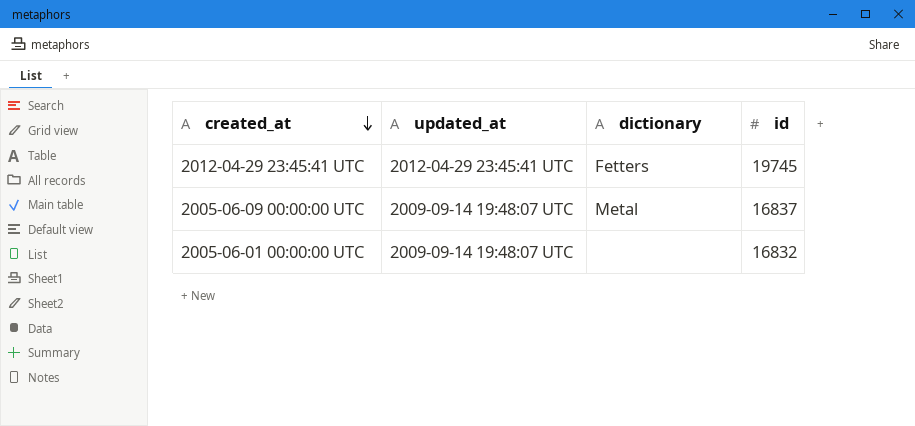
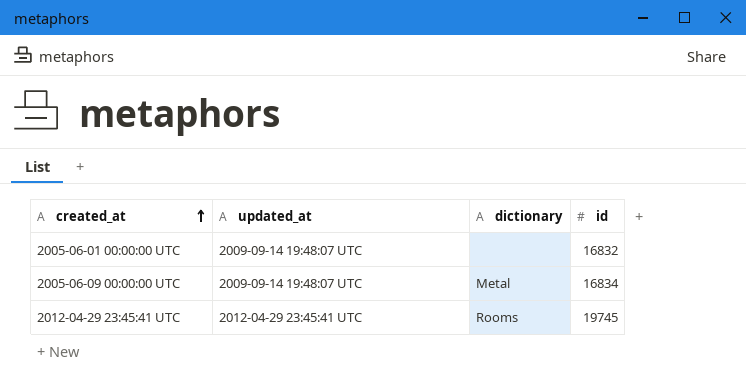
row order: created_at descending -> created_at ascending
2005-06-09 00:00:00 UTC | id: 16837 -> 16834
2012-04-29 23:45:41 UTC | dictionary: Fetters -> Rooms

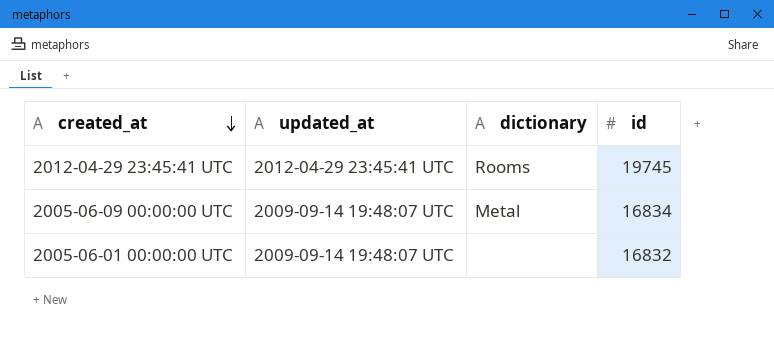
row order: created_at ascending -> created_at descending

